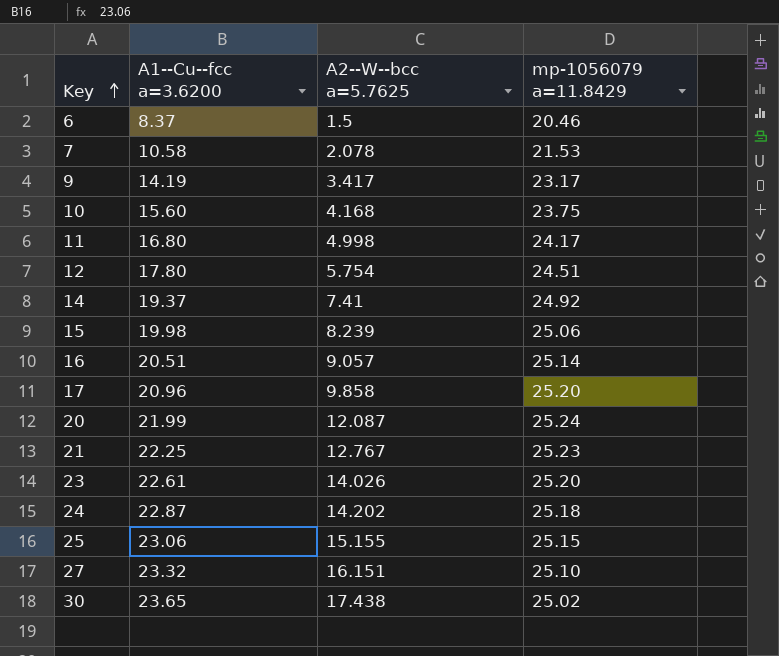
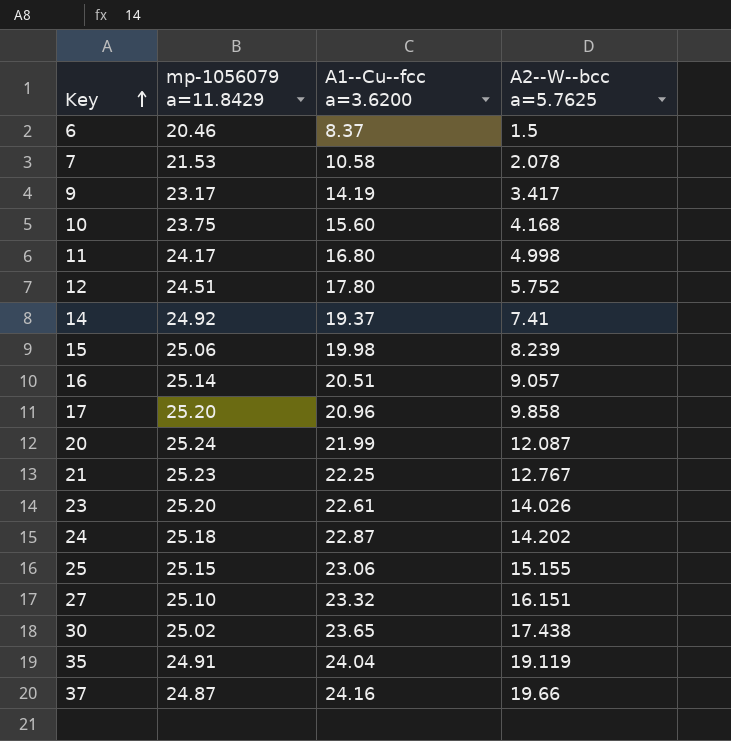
column mp-1056079 a=11.8429 | position: 4 -> 2
12 | A2--W--bcc a=5.7625: 5.754 -> 5.752
row 35: none -> 24.91 | 24.04 | 19.119
row 37: none -> 24.87 | 24.16 | 19.66

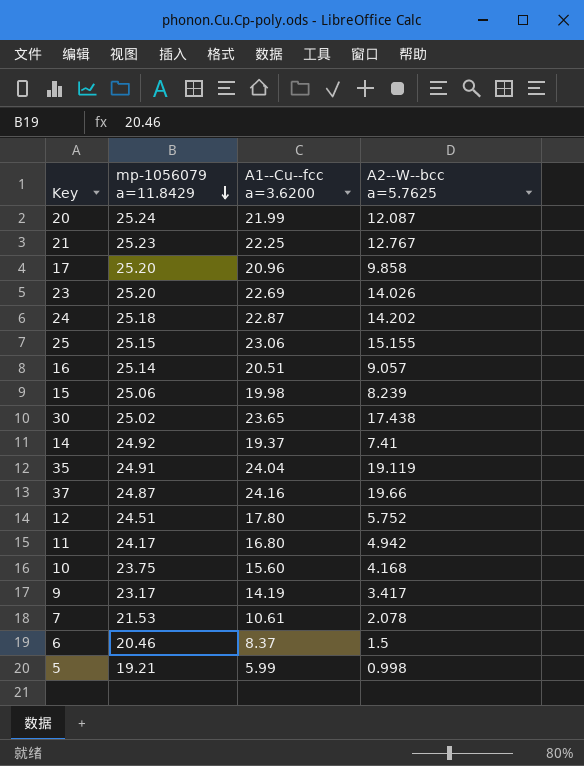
row order: Key ascending -> mp-1056079 a=11.8429 descending
row 27: 25.10 | 23.32 | 16.151 -> none
23 | A1--Cu--fcc a=3.6200: 22.61 -> 22.69
11 | A2--W--bcc a=5.7625: 4.998 -> 4.942
7 | A1--Cu--fcc a=3.6200: 10.58 -> 10.61
row 5: none -> 19.21 | 5.99 | 0.998

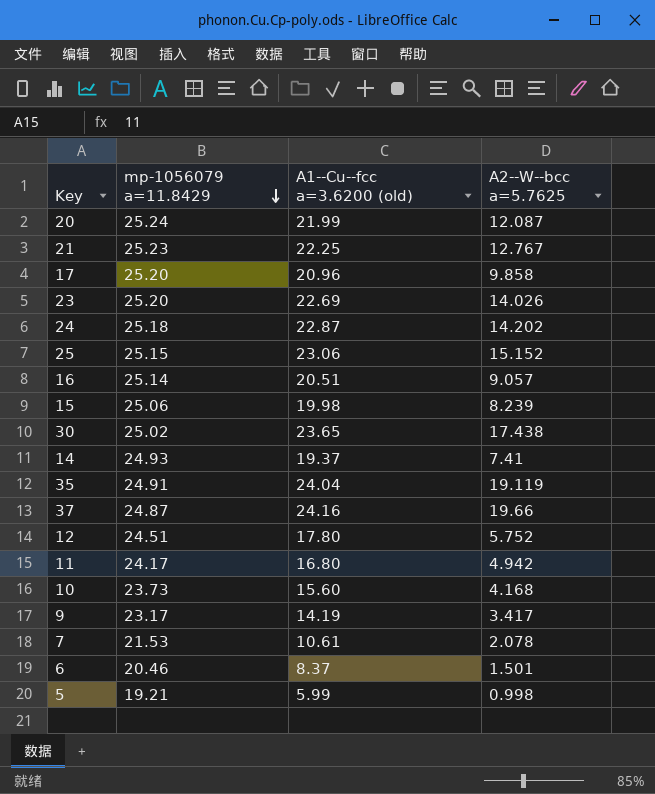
column name: A1--Cu--fcc a=3.6200 -> A1--Cu--fcc a=3.6200 (old)
25 | A2--W--bcc a=5.7625: 15.155 -> 15.152
14 | mp-1056079 a=11.8429: 24.92 -> 24.93
10 | mp-1056079 a=11.8429: 23.75 -> 23.73
6 | A2--W--bcc a=5.7625: 1.5 -> 1.501

